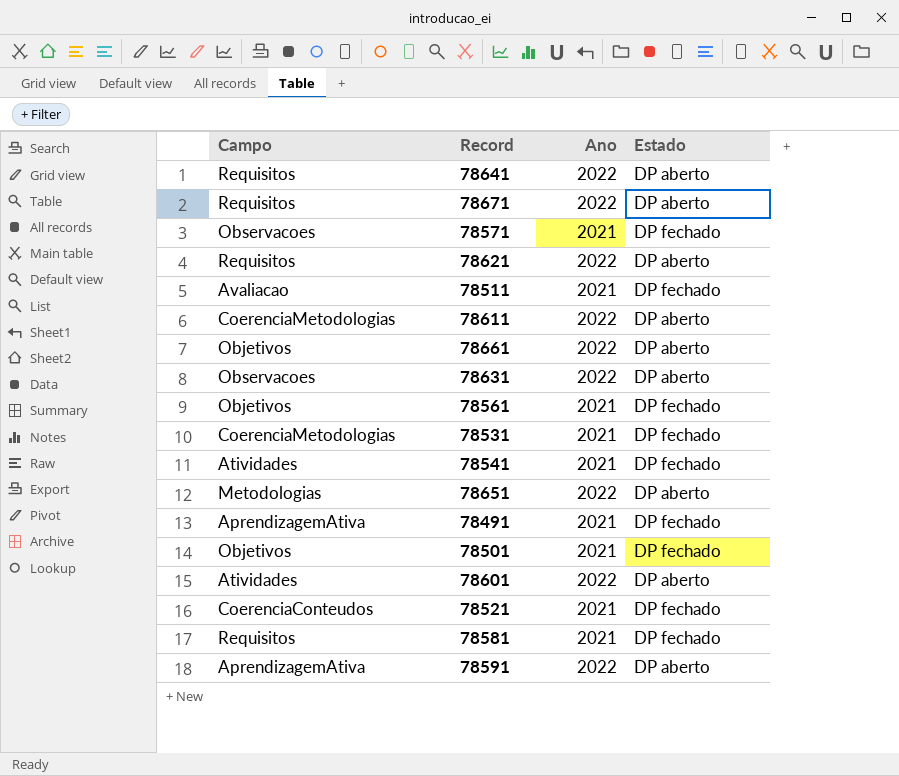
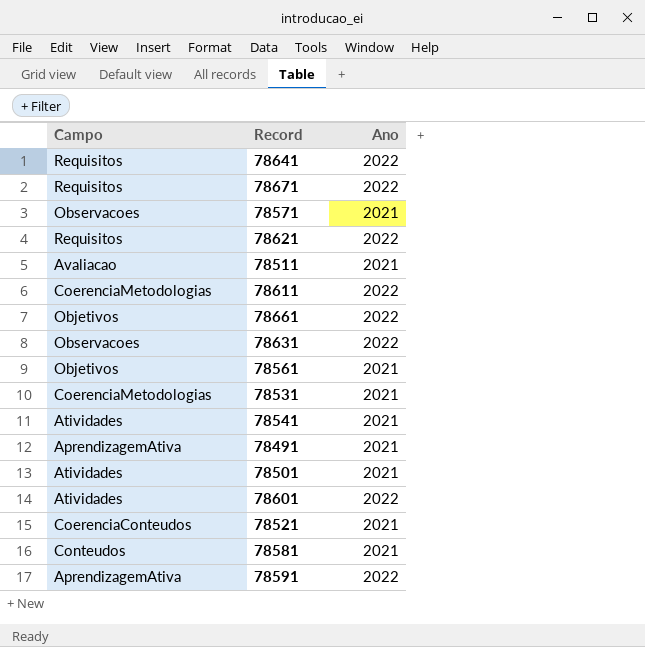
column Estado | position: 4 -> none
row 78651: Metodologias | 2022 | DP aberto -> none
78501 | Campo: Objetivos -> Atividades
78581 | Campo: Requisitos -> Conteudos

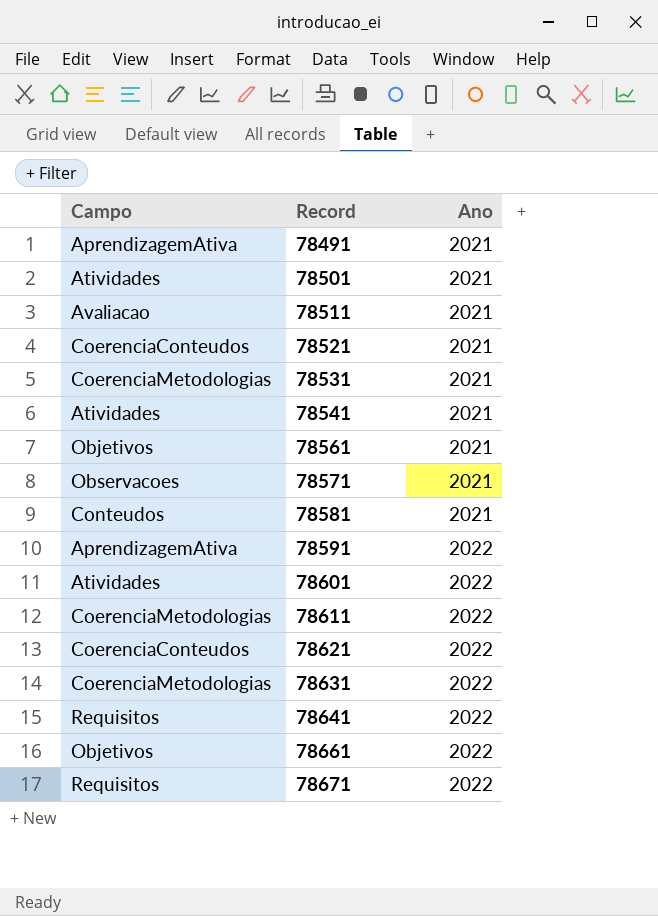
row order: none -> Record ascending
78621 | Campo: Requisitos -> CoerenciaConteudos
78631 | Campo: Observacoes -> CoerenciaMetodologias

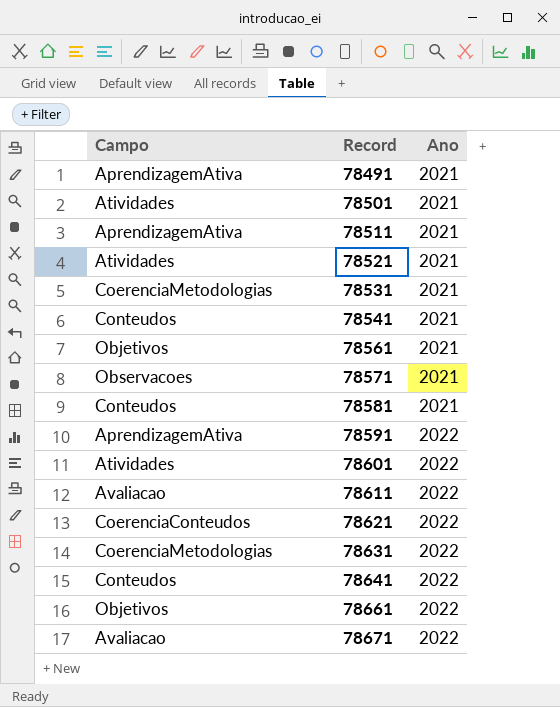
78511 | Campo: Avaliacao -> AprendizagemAtiva
78521 | Campo: CoerenciaConteudos -> Atividades
78541 | Campo: Atividades -> Conteudos
78611 | Campo: CoerenciaMetodologias -> Avaliacao
78641 | Campo: Requisitos -> Conteudos
78671 | Campo: Requisitos -> Avaliacao

